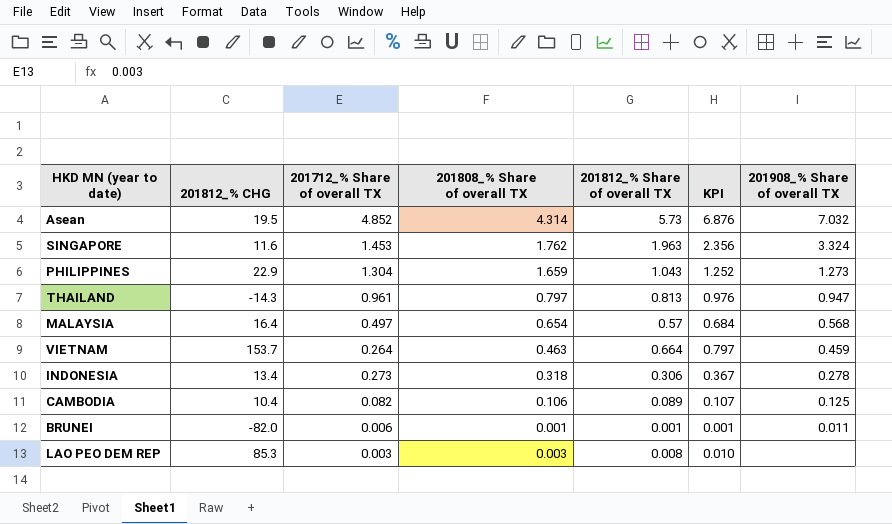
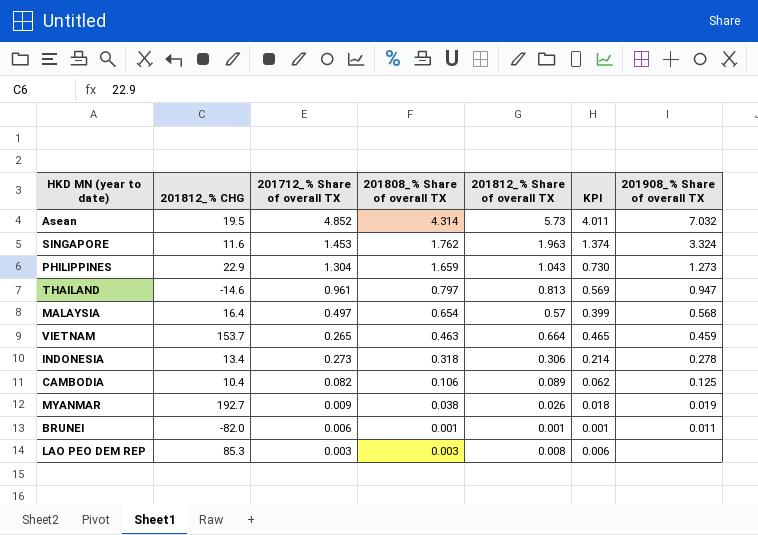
column KPI | formula: [201812_% Share of overall TX] * 1.2 -> [201812_% Share of overall TX] * 0.7
THAILAND | 201812_% CHG: -14.3 -> -14.6
VIETNAM | 201712_% Share of overall TX: 0.264 -> 0.265
row MYANMAR: none -> 192.7 | 0.009 | 0.038 | 0.026 | 0.018 | 0.019

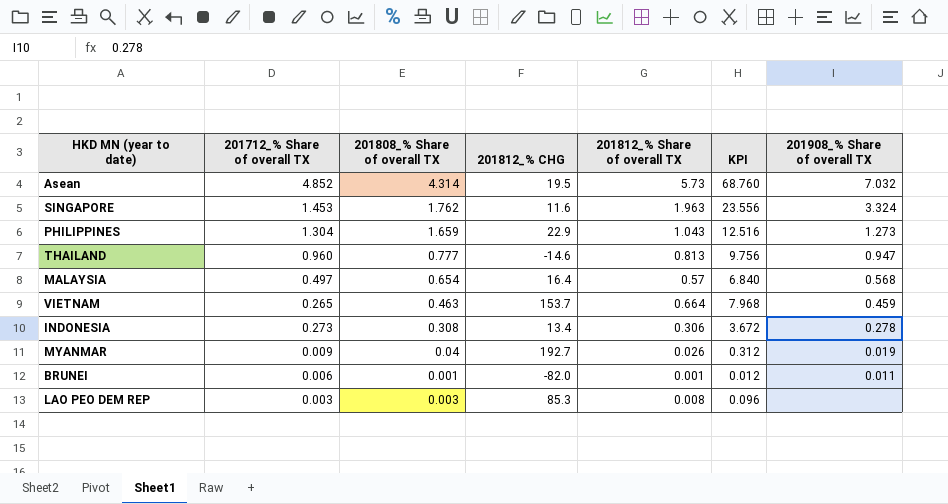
column 201812_% CHG | position: 2 -> 4
column KPI | formula: [201812_% Share of overall TX] * 0.7 -> [201812_% Share of overall TX] * 12
row CAMBODIA: 10.4 | 0.082 | 0.106 | 0.089 | 0.062 | 0.125 -> none
THAILAND | 201712_% Share of overall TX: 0.961 -> 0.960
THAILAND | 201808_% Share of overall TX: 0.797 -> 0.777
INDONESIA | 201808_% Share of overall TX: 0.318 -> 0.308
MYANMAR | 201808_% Share of overall TX: 0.038 -> 0.04

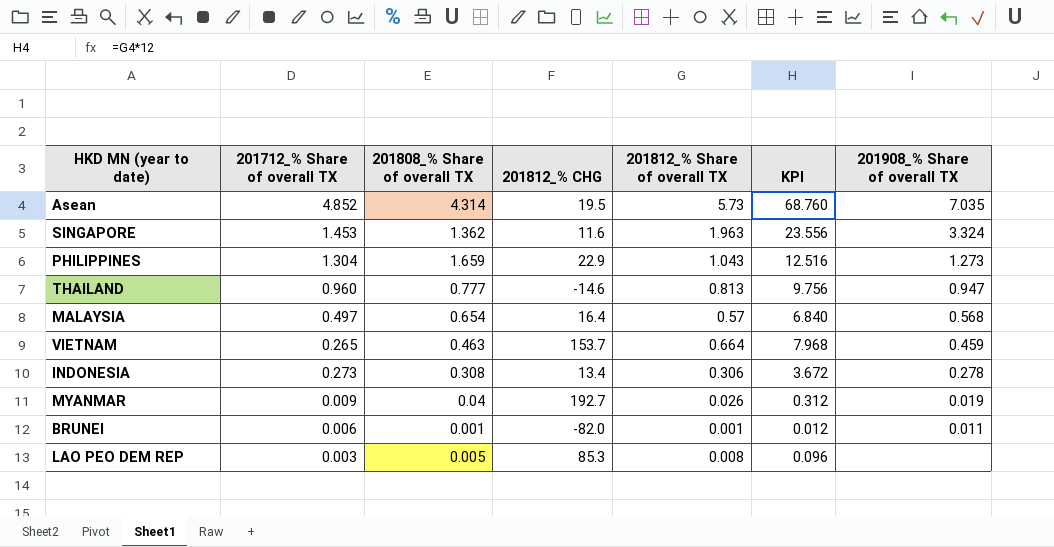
Asean | 201908_% Share of overall TX: 7.032 -> 7.035
SINGAPORE | 201808_% Share of overall TX: 1.762 -> 1.362
LAO PEO DEM REP | 201808_% Share of overall TX: 0.003 -> 0.005

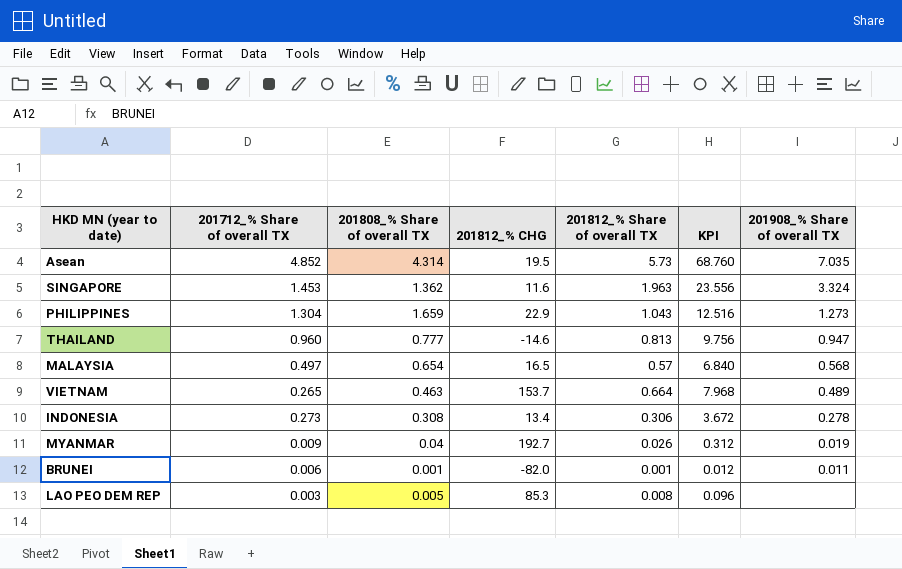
MALAYSIA | 201812_% CHG: 16.4 -> 16.5
VIETNAM | 201908_% Share of overall TX: 0.459 -> 0.489

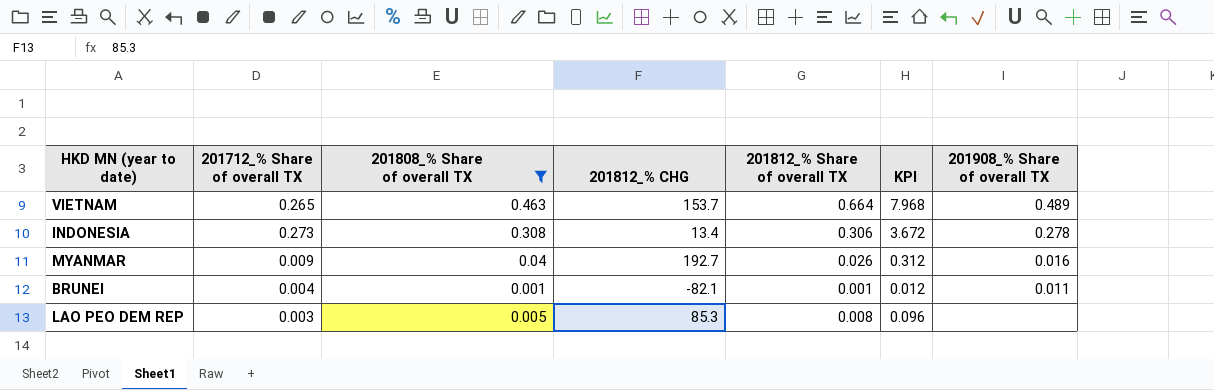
filter: none -> 201808_% Share of overall TX <= 0.463
MYANMAR | 201908_% Share of overall TX: 0.019 -> 0.016
BRUNEI | 201712_% Share of overall TX: 0.006 -> 0.004
BRUNEI | 201812_% CHG: -82.0 -> -82.1

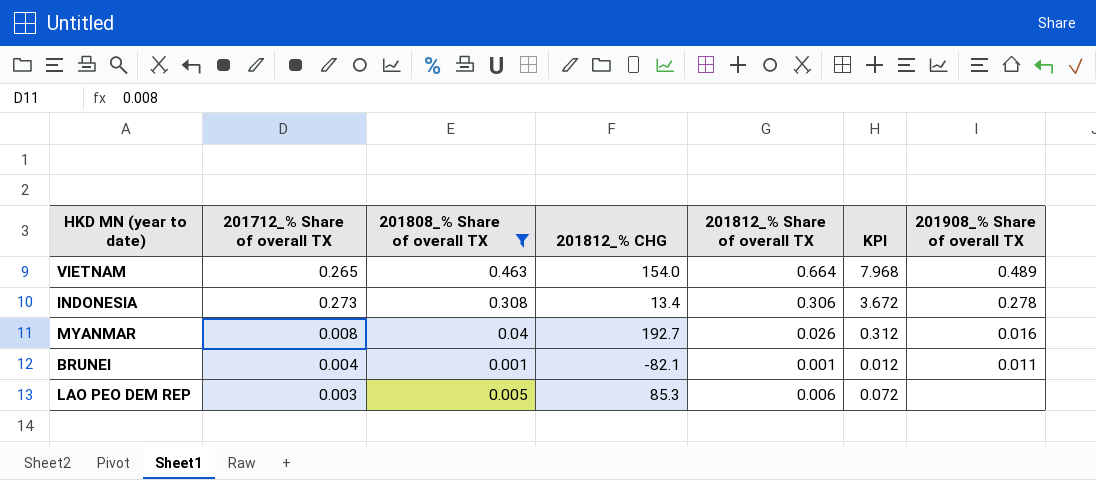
VIETNAM | 201812_% CHG: 153.7 -> 154.0
MYANMAR | 201712_% Share of overall TX: 0.009 -> 0.008
LAO PEO DEM REP | 201812_% Share of overall TX: 0.008 -> 0.006
LAO PEO DEM REP | KPI: 0.096 -> 0.072

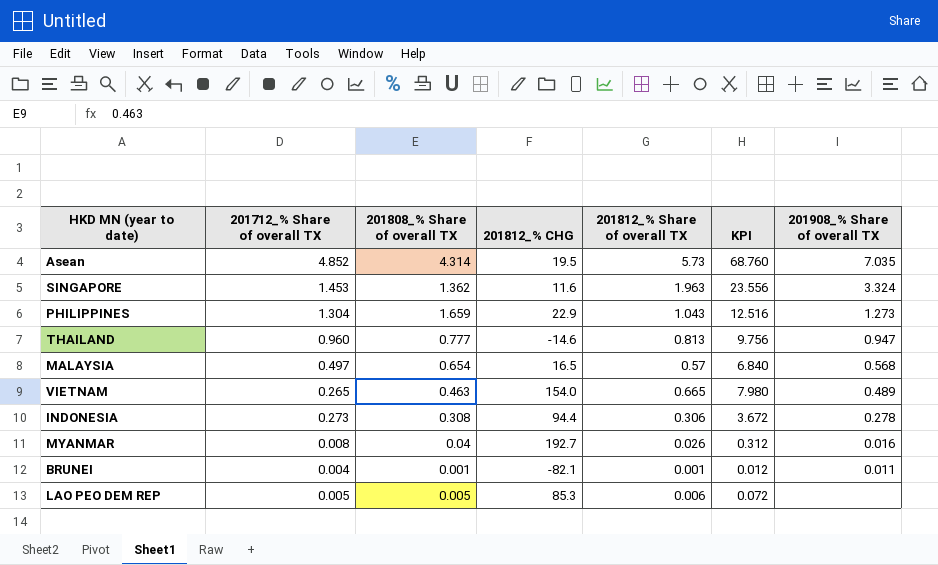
filter: 201808_% Share of overall TX <= 0.463 -> none
VIETNAM | 201812_% Share of overall TX: 0.664 -> 0.665
VIETNAM | KPI: 7.968 -> 7.980
INDONESIA | 201812_% CHG: 13.4 -> 94.4
LAO PEO DEM REP | 201712_% Share of overall TX: 0.003 -> 0.005

